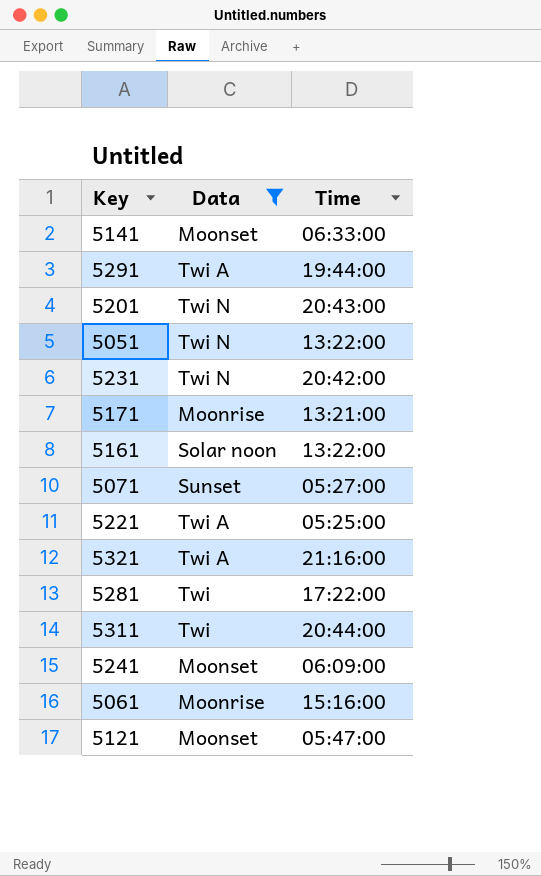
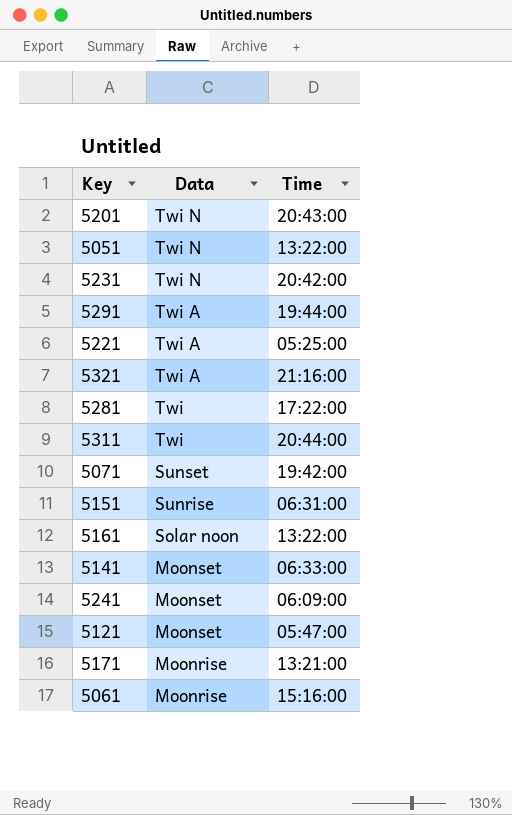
filter: Data != Sunrise -> none
row order: none -> Data descending
5071 | Time: 05:27:00 -> 19:42:00

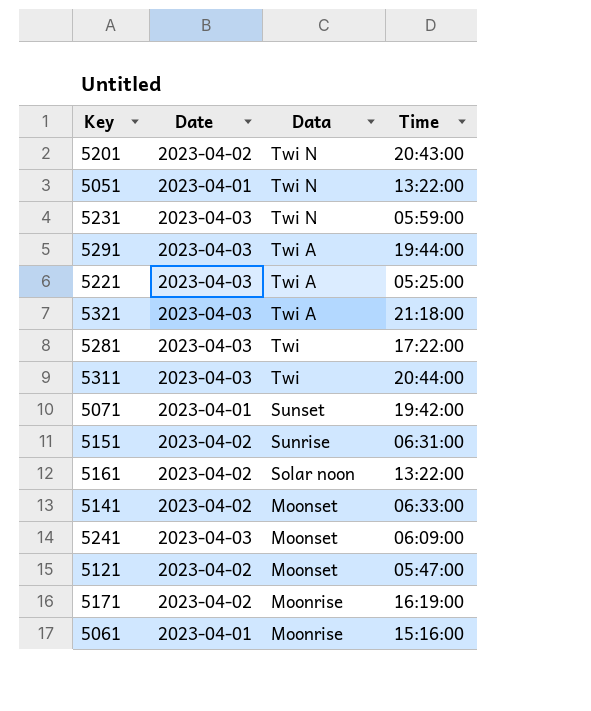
column Date | position: none -> 2
5231 | Time: 20:42:00 -> 05:59:00
5321 | Time: 21:16:00 -> 21:18:00
5171 | Time: 13:21:00 -> 16:19:00

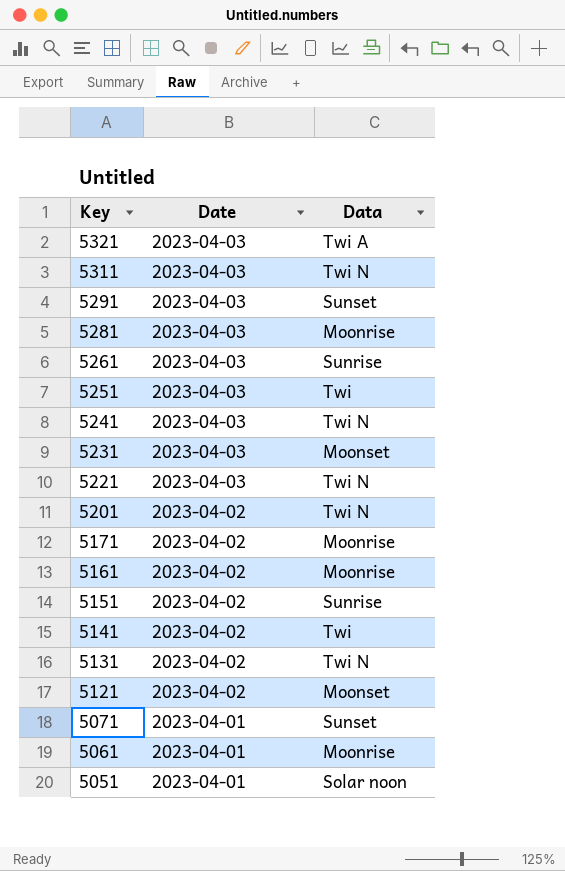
row order: Data descending -> Key descending
column Time | position: 4 -> none
5311 | Data: Twi -> Twi N
5291 | Data: Twi A -> Sunset
5281 | Data: Twi -> Moonrise
row 5261: none -> 2023-04-03 | Sunrise
row 5251: none -> 2023-04-03 | Twi
5241 | Data: Moonset -> Twi N
5231 | Data: Twi N -> Moonset
5221 | Data: Twi A -> Twi N
5161 | Data: Solar noon -> Moonrise
5141 | Data: Moonset -> Twi
row 5131: none -> 2023-04-02 | Twi N
5051 | Data: Twi N -> Solar noon

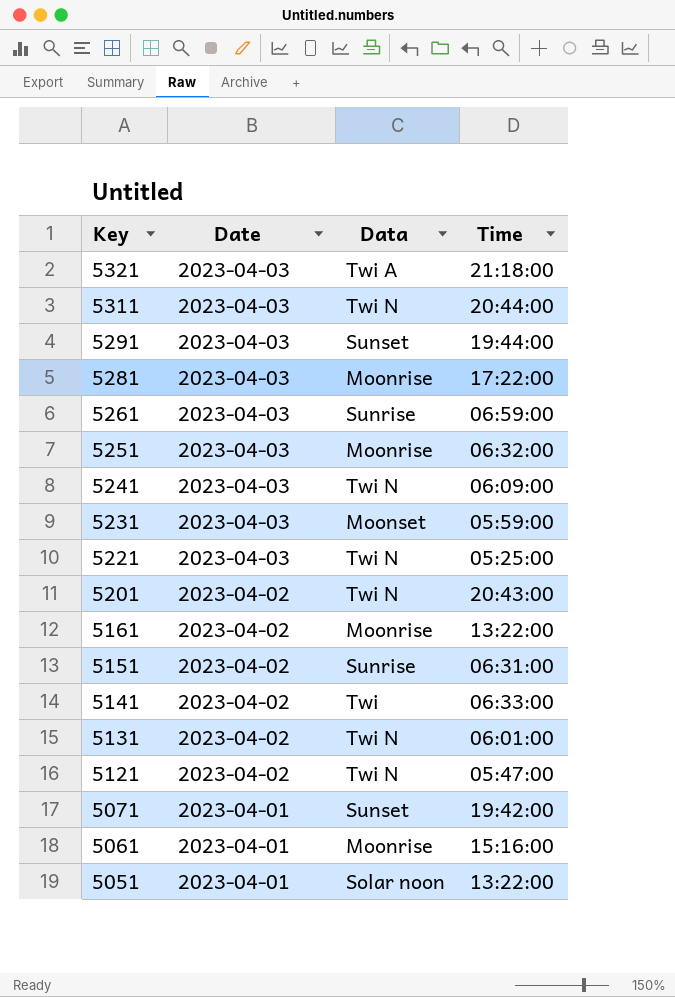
column Time | position: none -> 4
row 5171: 2023-04-02 | Moonrise -> none
5251 | Data: Twi -> Moonrise
5121 | Data: Moonset -> Twi N

